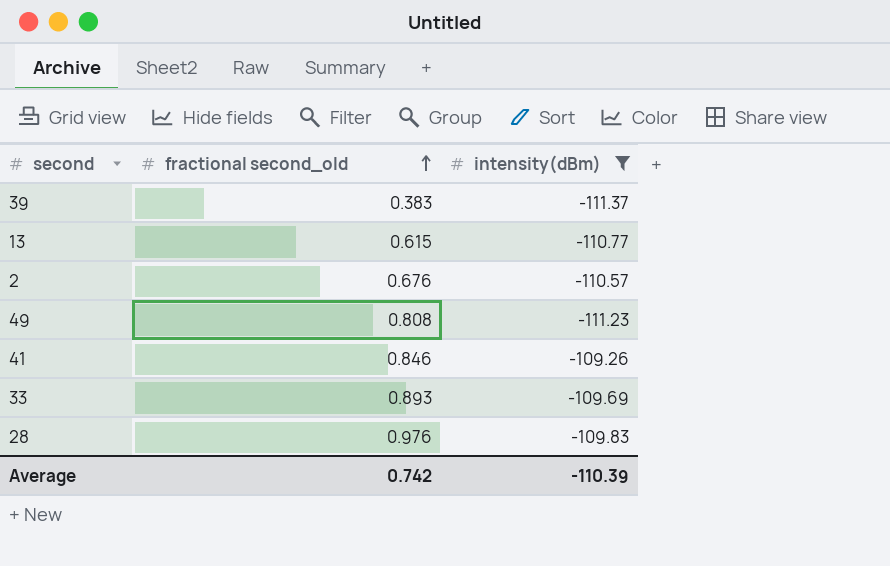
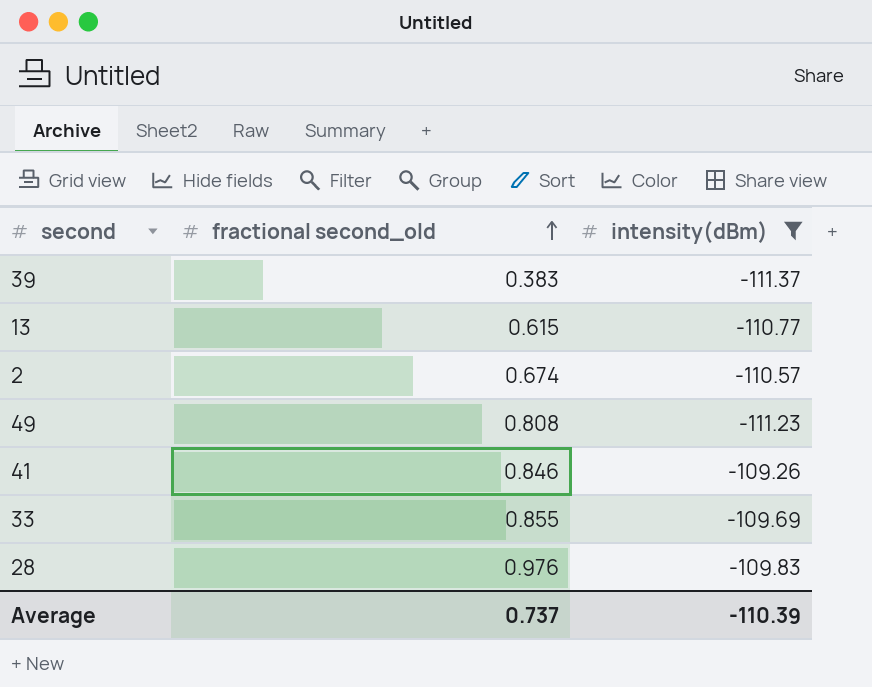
2 | fractional second_old: 0.676 -> 0.674
33 | fractional second_old: 0.893 -> 0.855
Average | fractional second_old: 0.742 -> 0.737

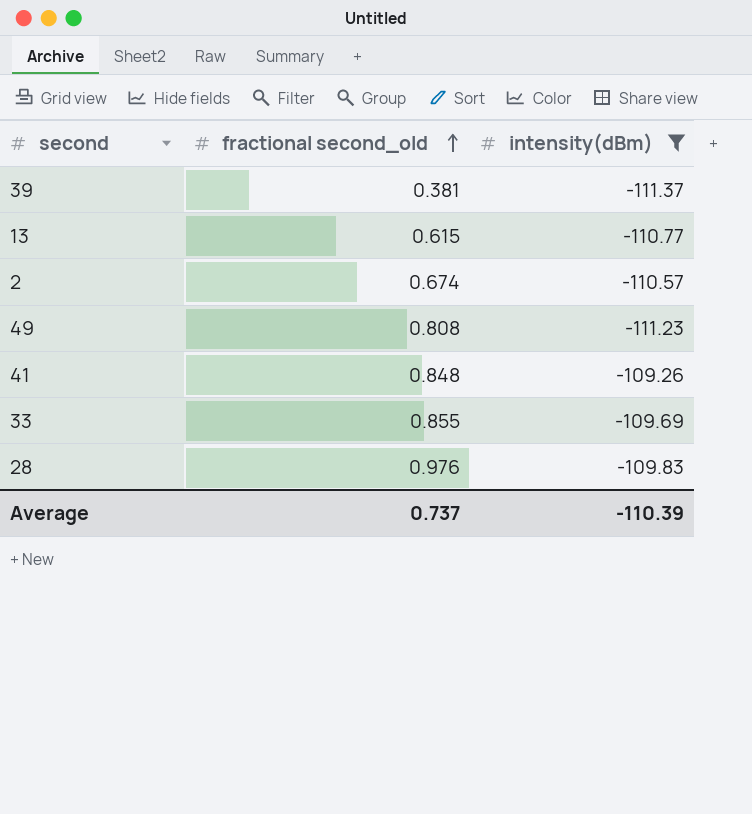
39 | fractional second_old: 0.383 -> 0.381
41 | fractional second_old: 0.846 -> 0.848

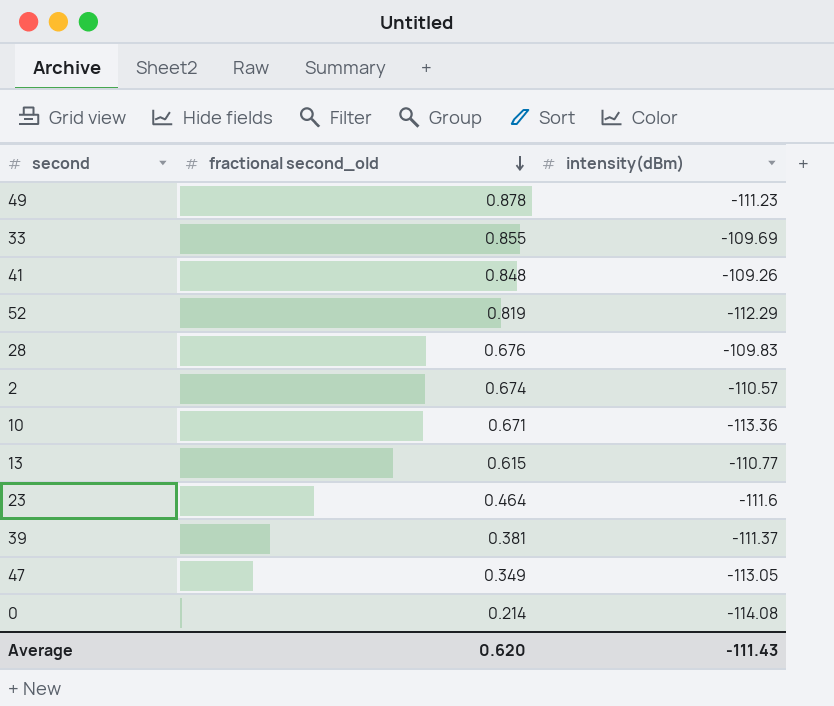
filter: intensity(dBm) >= -111.37 -> none
row order: fractional second_old ascending -> fractional second_old descending
49 | fractional second_old: 0.808 -> 0.878
28 | fractional second_old: 0.976 -> 0.676
Average | fractional second_old: 0.737 -> 0.620
Average | intensity(dBm): -110.39 -> -111.43

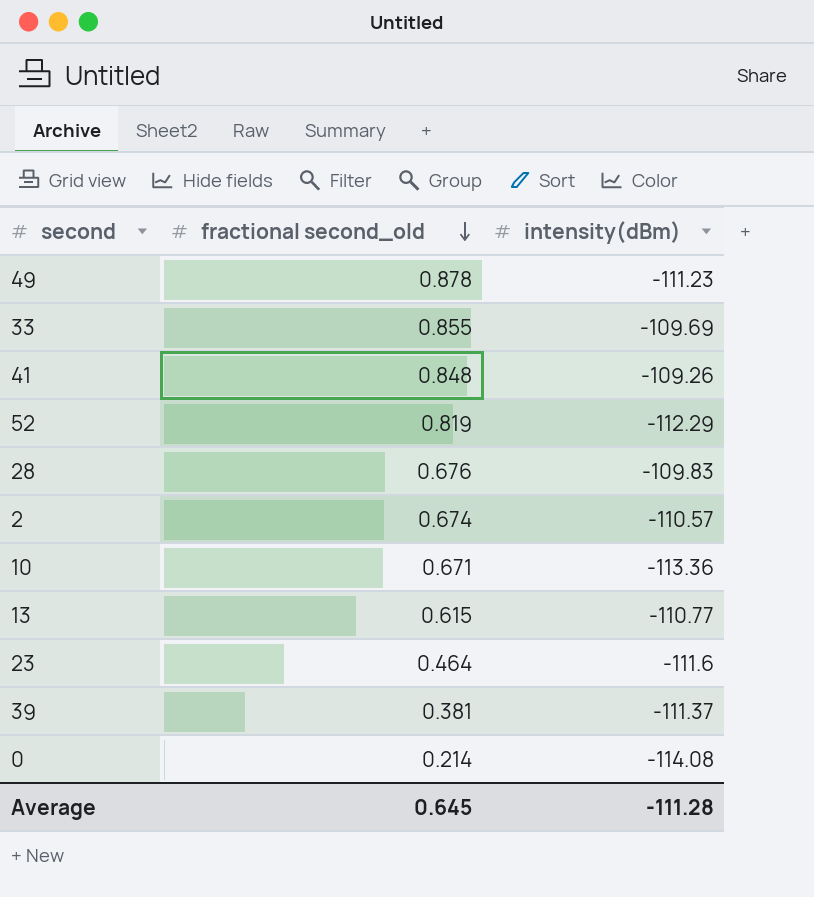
row 47: 0.349 | -113.05 -> none
Average | fractional second_old: 0.620 -> 0.645
Average | intensity(dBm): -111.43 -> -111.28

